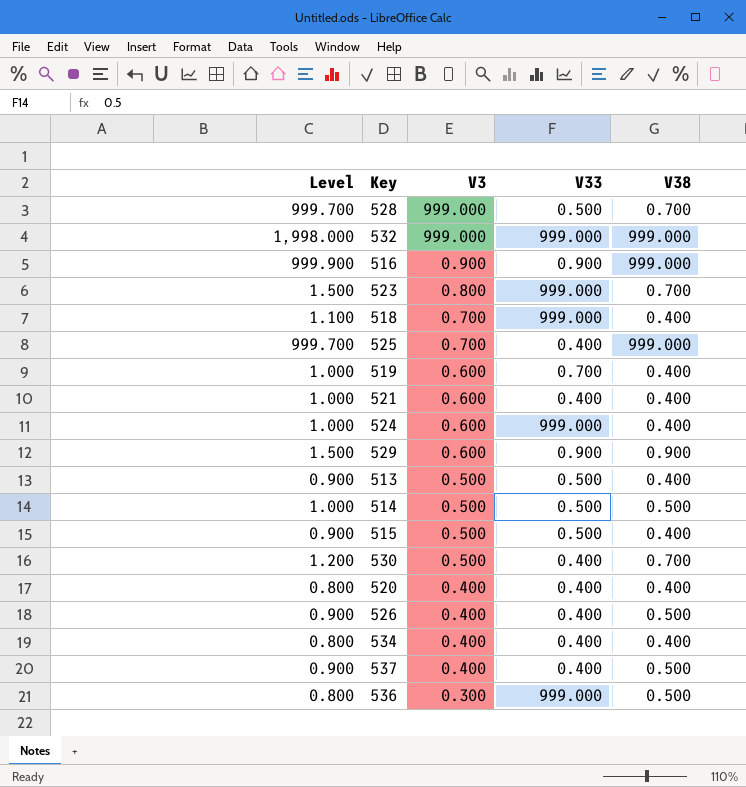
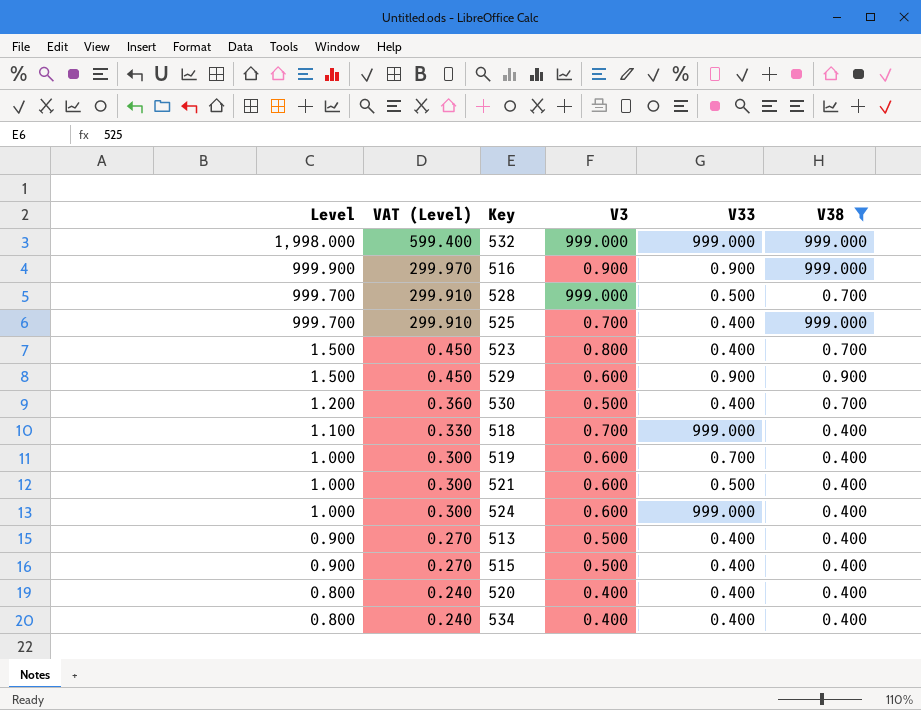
filter: none -> V38 != 0.500
row order: V3 descending -> Level descending
column VAT (Level) | formula: none -> [Level] * 0.3
523 | V33: 999.000 -> 0.400
521 | V33: 0.400 -> 0.500
513 | V33: 0.500 -> 0.400
515 | V33: 0.500 -> 0.400

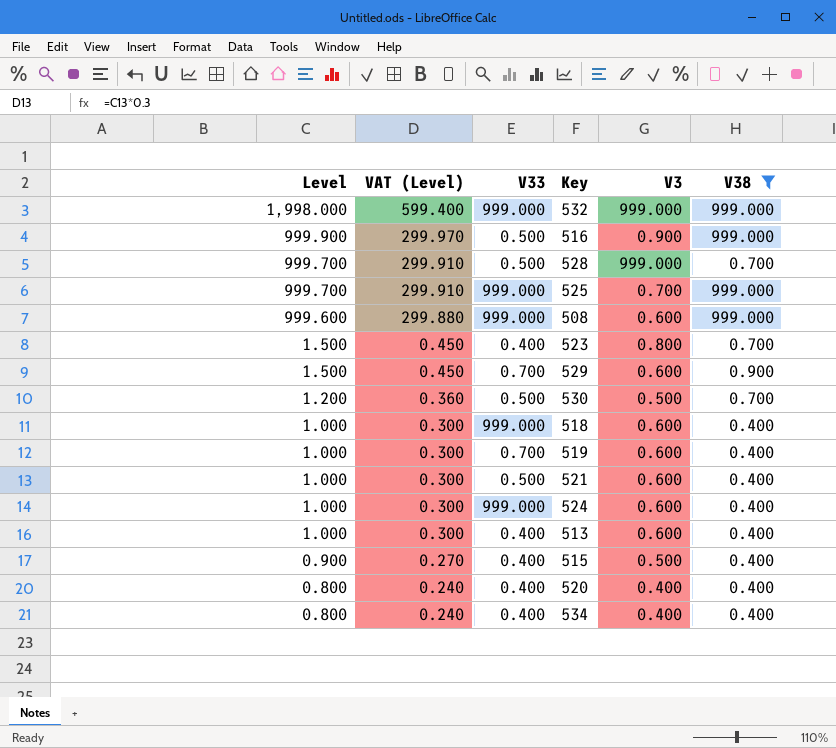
column V33 | position: 5 -> 3
516 | V33: 0.900 -> 0.500
525 | V33: 0.400 -> 999.000
row 508: none -> 999.600 | 299.880 | 999.000 | 0.600 | 999.000
529 | V33: 0.900 -> 0.700
530 | V33: 0.400 -> 0.500
518 | Level: 1.100 -> 1.000
518 | VAT (Level): 0.330 -> 0.300
518 | V3: 0.700 -> 0.600
513 | Level: 0.900 -> 1.000
513 | VAT (Level): 0.270 -> 0.300
513 | V3: 0.500 -> 0.600

